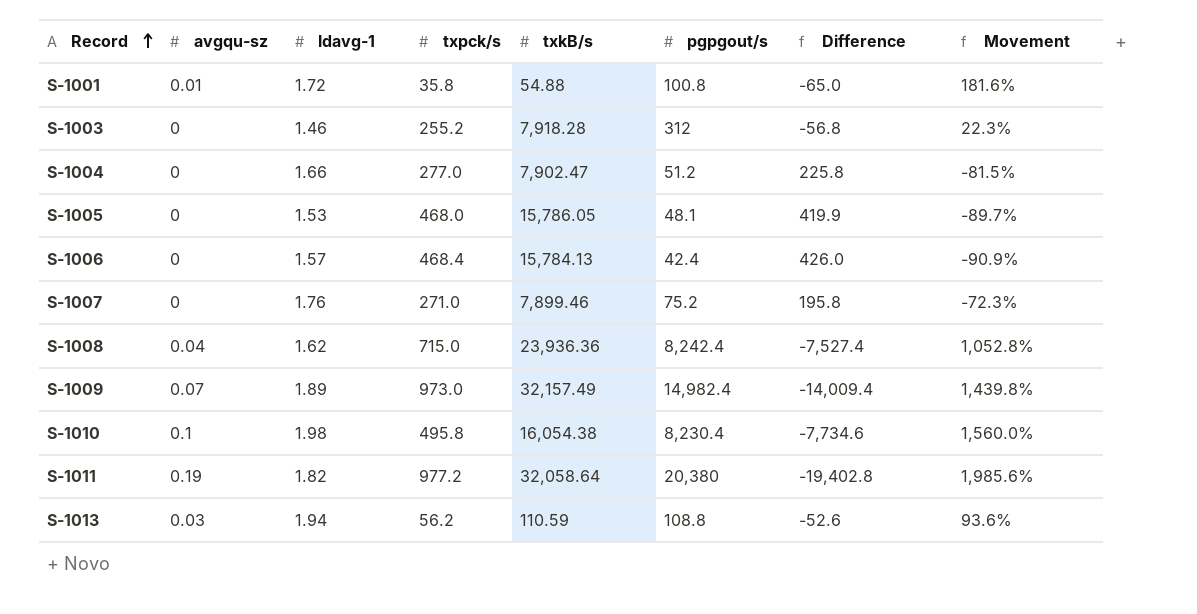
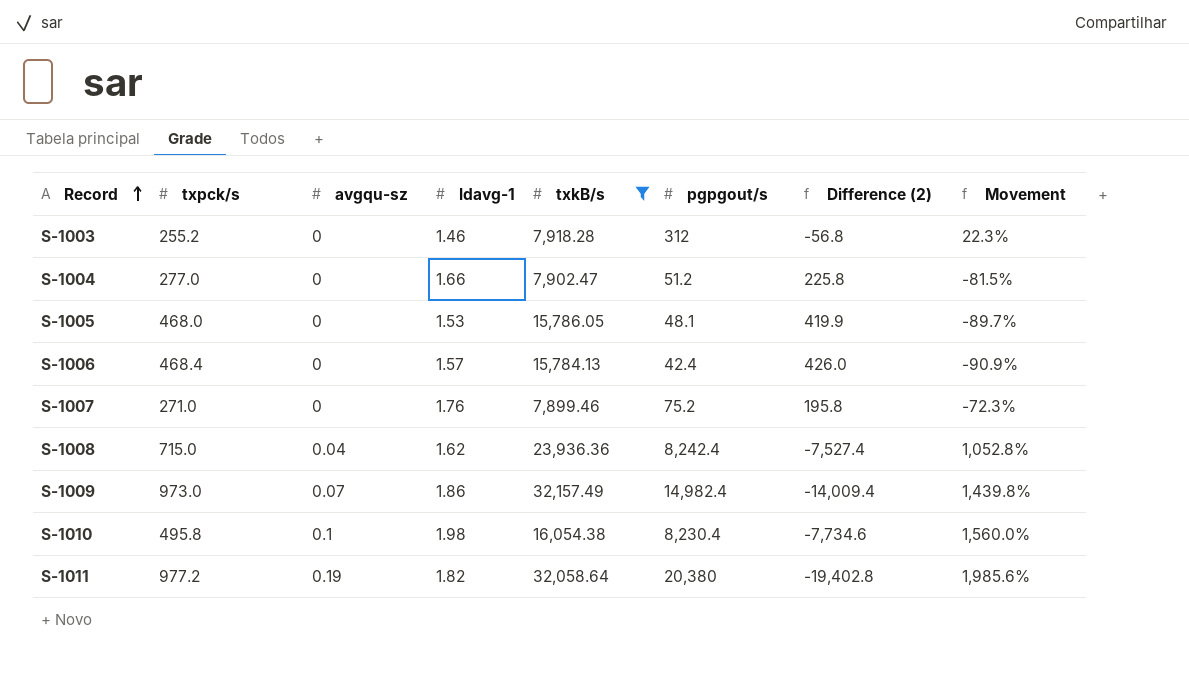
filter: none -> txkB/s >= 7,899.46
column txpck/s | position: 4 -> 2
column name: Difference -> Difference (2)
S-1009 | ldavg-1: 1.89 -> 1.86

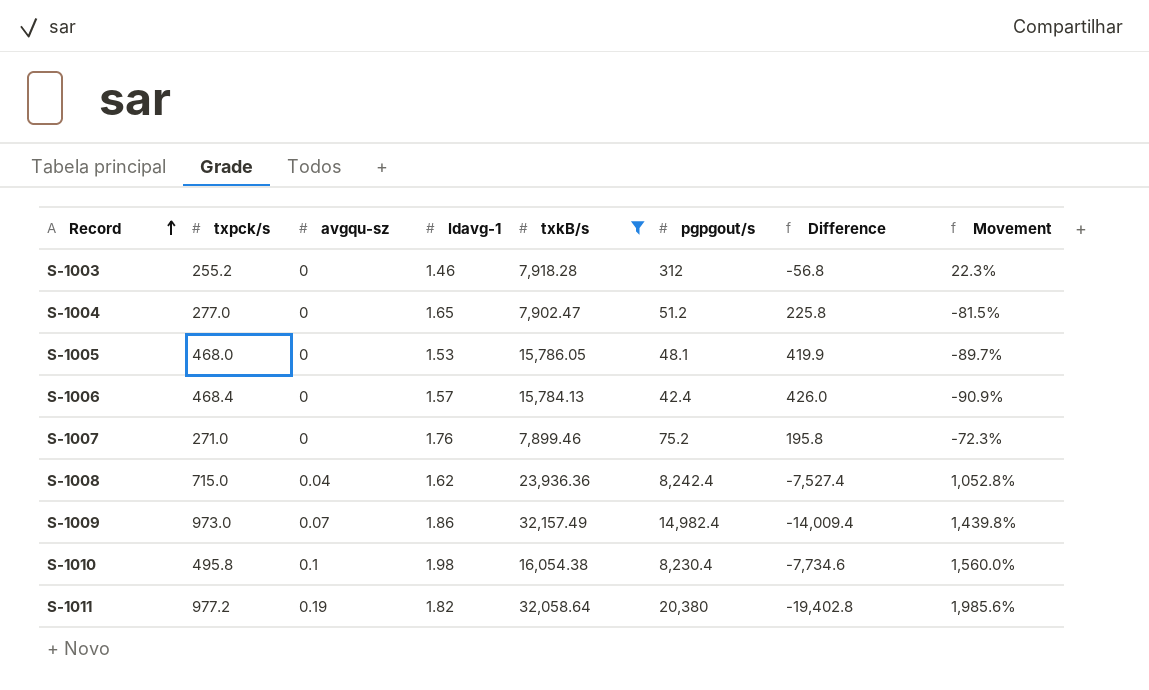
column name: Difference (2) -> Difference
S-1004 | ldavg-1: 1.66 -> 1.65

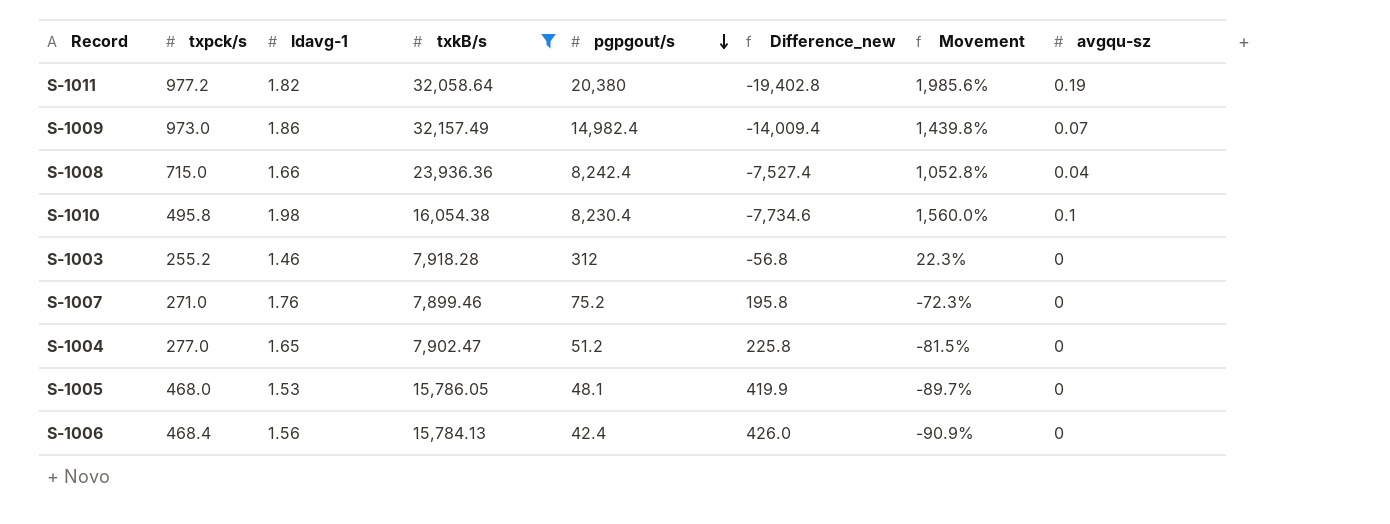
row order: Record ascending -> pgpgout/s descending
column name: Difference -> Difference_new
column avgqu-sz | position: 3 -> 8
S-1008 | ldavg-1: 1.62 -> 1.66
S-1006 | ldavg-1: 1.57 -> 1.56

